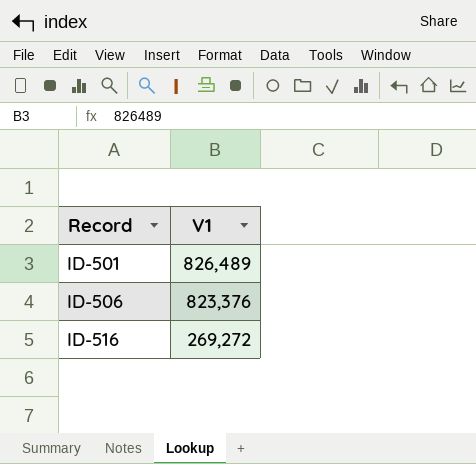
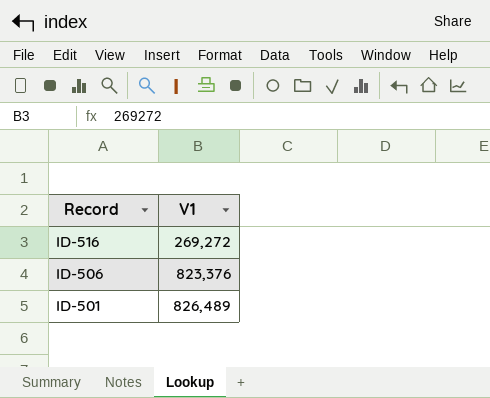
row order: Record ascending -> Record descending

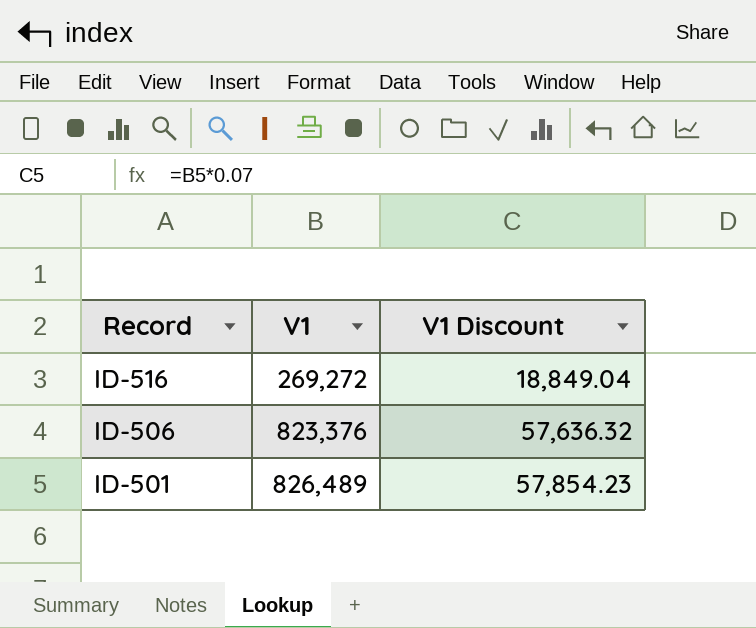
column V1 Discount | formula: none -> [V1] * 0.07

